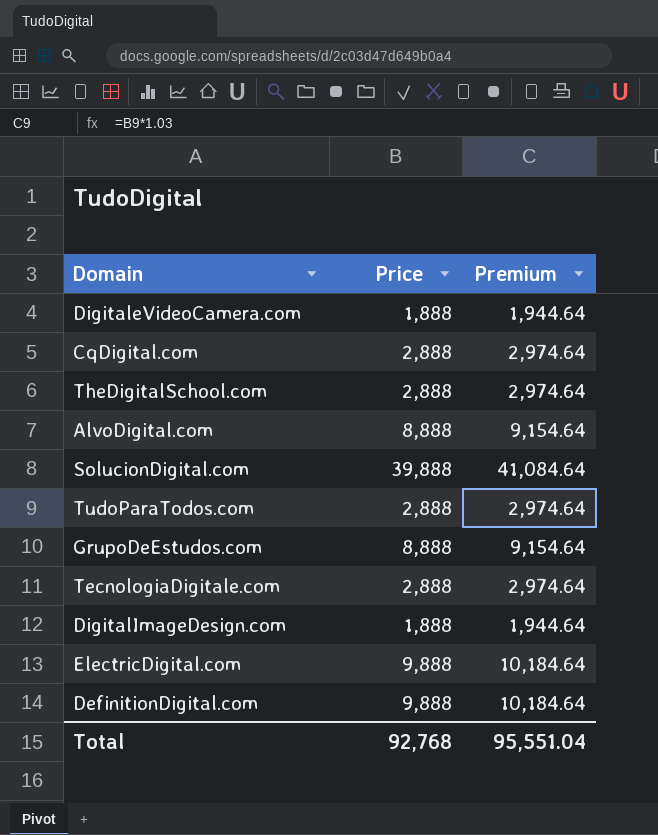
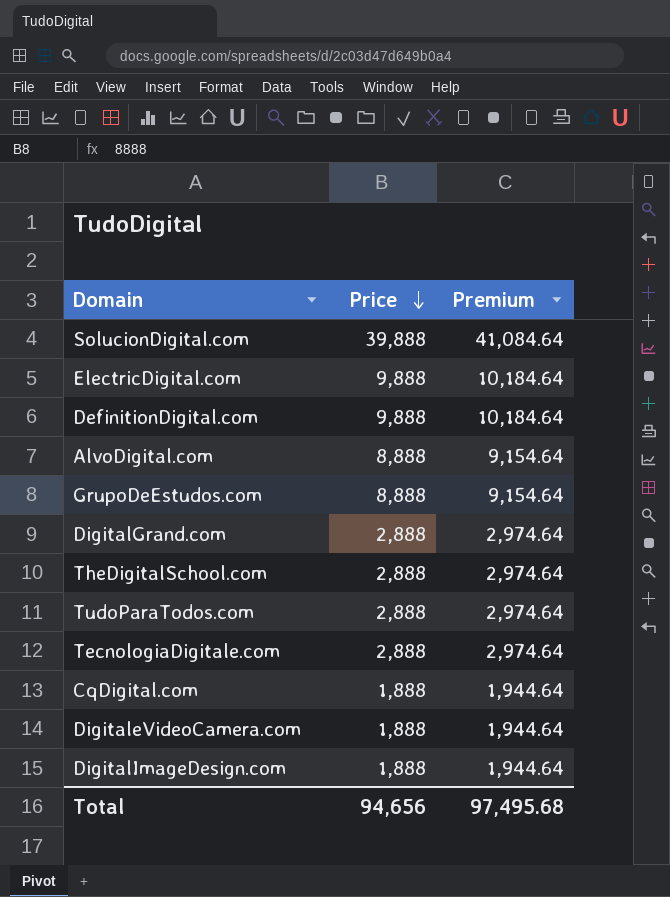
row order: none -> Price descending
row DigitalGrand.com: none -> 2,888 | 2,974.64
CqDigital.com | Price: 2,888 -> 1,888
CqDigital.com | Premium: 2,974.64 -> 1,944.64
Total | Price: 92,768 -> 94,656
Total | Premium: 95,551.04 -> 97,495.68

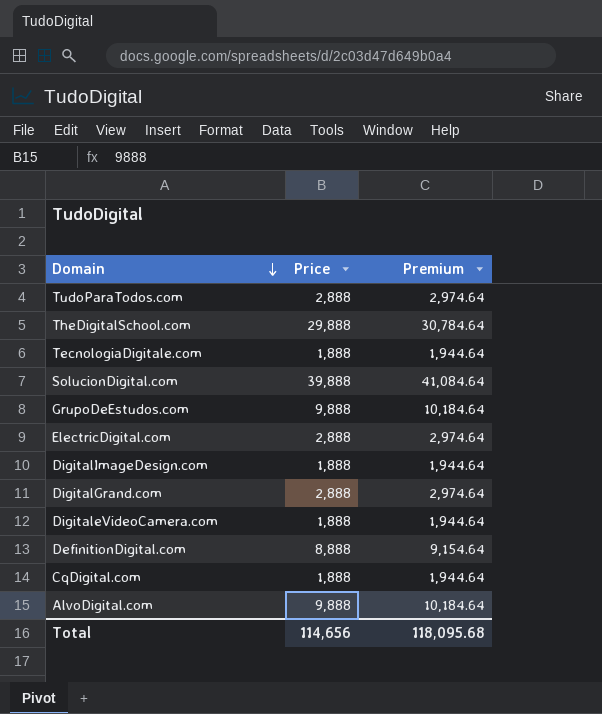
row order: Price descending -> Domain descending
TheDigitalSchool.com | Price: 2,888 -> 29,888
TheDigitalSchool.com | Premium: 2,974.64 -> 30,784.64
TecnologiaDigitale.com | Price: 2,888 -> 1,888
TecnologiaDigitale.com | Premium: 2,974.64 -> 1,944.64
GrupoDeEstudos.com | Price: 8,888 -> 9,888
GrupoDeEstudos.com | Premium: 9,154.64 -> 10,184.64
ElectricDigital.com | Price: 9,888 -> 2,888
ElectricDigital.com | Premium: 10,184.64 -> 2,974.64
DefinitionDigital.com | Price: 9,888 -> 8,888
DefinitionDigital.com | Premium: 10,184.64 -> 9,154.64
AlvoDigital.com | Price: 8,888 -> 9,888
AlvoDigital.com | Premium: 9,154.64 -> 10,184.64
Total | Price: 94,656 -> 114,656
Total | Premium: 97,495.68 -> 118,095.68

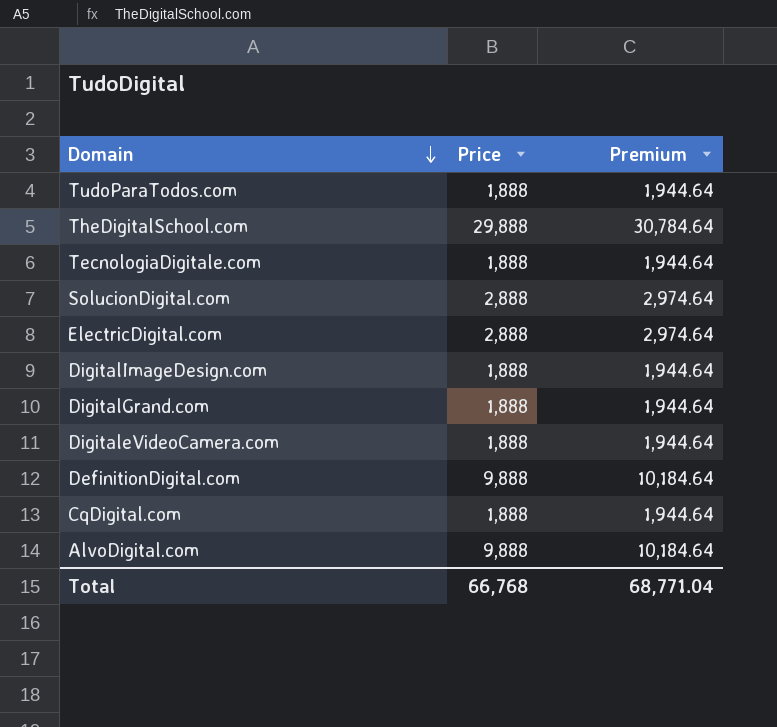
row GrupoDeEstudos.com: 9,888 | 10,184.64 -> none
TudoParaTodos.com | Price: 2,888 -> 1,888
TudoParaTodos.com | Premium: 2,974.64 -> 1,944.64
SolucionDigital.com | Price: 39,888 -> 2,888
SolucionDigital.com | Premium: 41,084.64 -> 2,974.64
DigitalGrand.com | Price: 2,888 -> 1,888
DigitalGrand.com | Premium: 2,974.64 -> 1,944.64
DefinitionDigital.com | Price: 8,888 -> 9,888
DefinitionDigital.com | Premium: 9,154.64 -> 10,184.64
Total | Price: 114,656 -> 66,768
Total | Premium: 118,095.68 -> 68,771.04

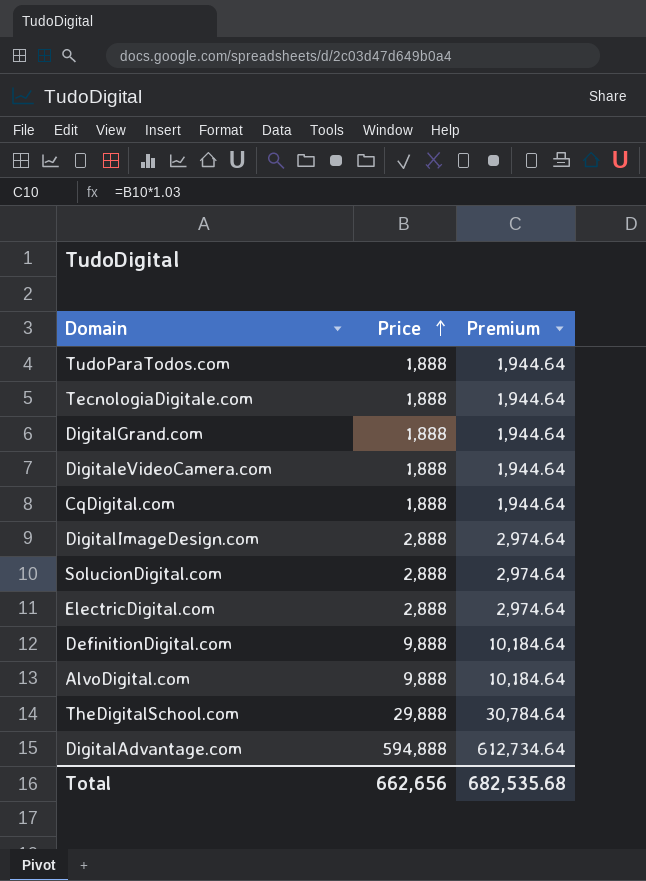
row order: Domain descending -> Price ascending
DigitalImageDesign.com | Price: 1,888 -> 2,888
DigitalImageDesign.com | Premium: 1,944.64 -> 2,974.64
row DigitalAdvantage.com: none -> 594,888 | 612,734.64
Total | Price: 66,768 -> 662,656
Total | Premium: 68,771.04 -> 682,535.68

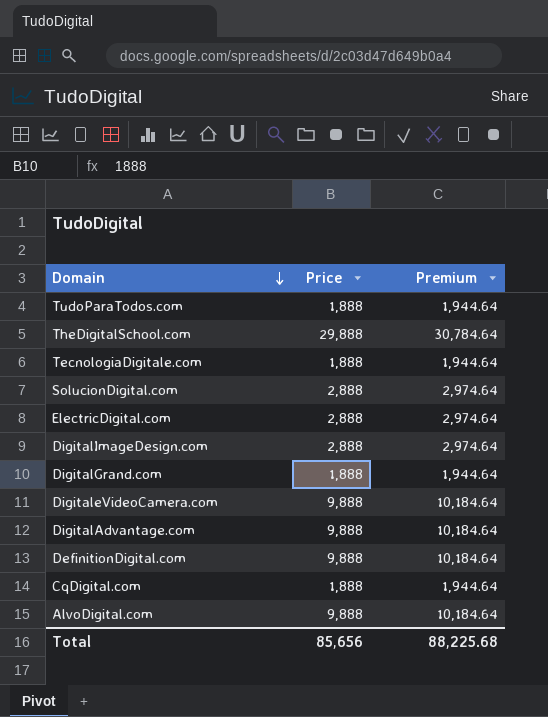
row order: Price ascending -> Domain descending
DigitaleVideoCamera.com | Price: 1,888 -> 9,888
DigitaleVideoCamera.com | Premium: 1,944.64 -> 10,184.64
DigitalAdvantage.com | Price: 594,888 -> 9,888
DigitalAdvantage.com | Premium: 612,734.64 -> 10,184.64
Total | Price: 662,656 -> 85,656
Total | Premium: 682,535.68 -> 88,225.68

